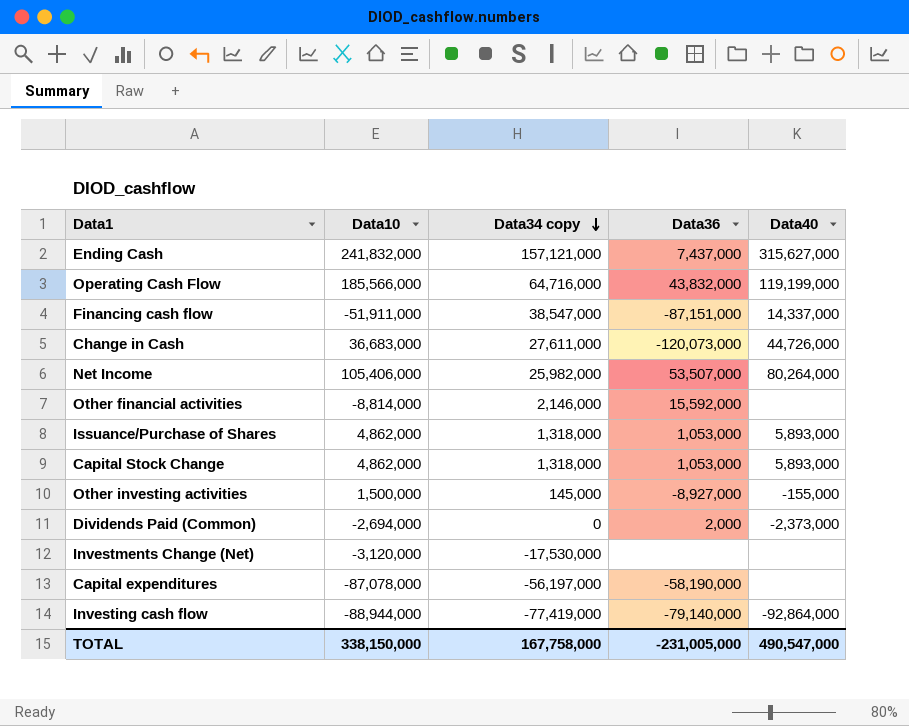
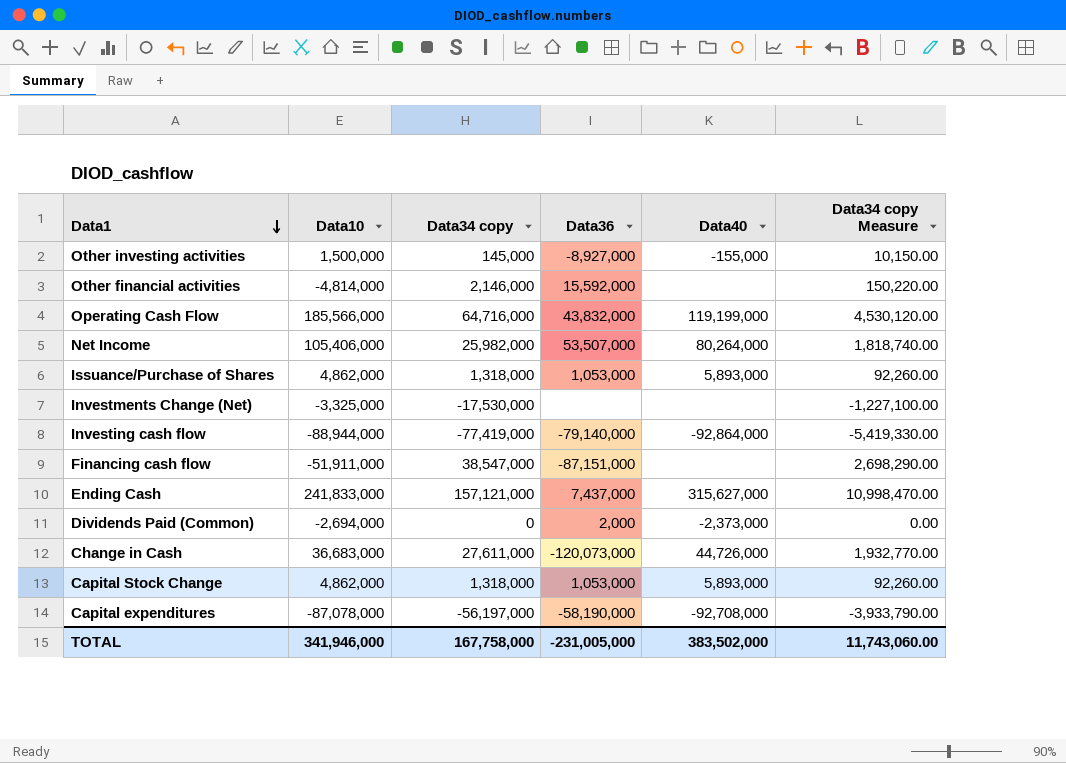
row order: Data34 copy descending -> Data1 descending
column Data34 copy Measure | formula: none -> [Data34 copy] * 0.07
Other financial activities | Data10: -8,814,000 -> -4,814,000
Investments Change (Net) | Data10: -3,120,000 -> -3,325,000
Financing cash flow | Data40: 14,337,000 -> none
Ending Cash | Data10: 241,832,000 -> 241,833,000
Capital expenditures | Data40: none -> -92,708,000
TOTAL | Data10: 338,150,000 -> 341,946,000
TOTAL | Data40: 490,547,000 -> 383,502,000

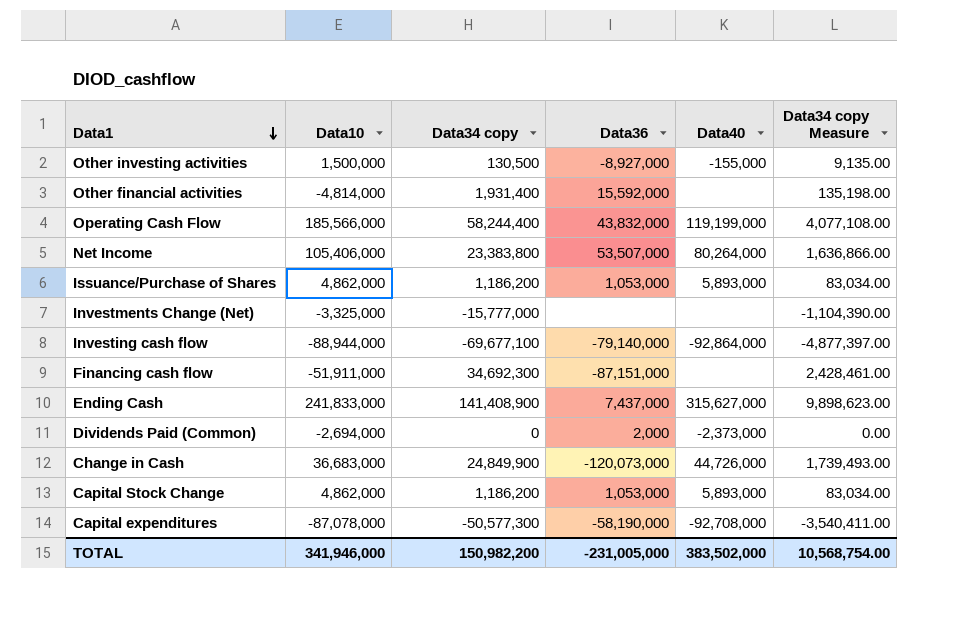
Other investing activities | Data34 copy: 145,000 -> 130,500
Other investing activities | Data34 copy Measure: 10,150.00 -> 9,135.00
Other financial activities | Data34 copy: 2,146,000 -> 1,931,400
Other financial activities | Data34 copy Measure: 150,220.00 -> 135,198.00
Operating Cash Flow | Data34 copy: 64,716,000 -> 58,244,400
Operating Cash Flow | Data34 copy Measure: 4,530,120.00 -> 4,077,108.00
Net Income | Data34 copy: 25,982,000 -> 23,383,800
Net Income | Data34 copy Measure: 1,818,740.00 -> 1,636,866.00
Issuance/Purchase of Shares | Data34 copy: 1,318,000 -> 1,186,200
Issuance/Purchase of Shares | Data34 copy Measure: 92,260.00 -> 83,034.00
Investments Change (Net) | Data34 copy: -17,530,000 -> -15,777,000
Investments Change (Net) | Data34 copy Measure: -1,227,100.00 -> -1,104,390.00
Investing cash flow | Data34 copy: -77,419,000 -> -69,677,100
Investing cash flow | Data34 copy Measure: -5,419,330.00 -> -4,877,397.00
Financing cash flow | Data34 copy: 38,547,000 -> 34,692,300
Financing cash flow | Data34 copy Measure: 2,698,290.00 -> 2,428,461.00
Ending Cash | Data34 copy: 157,121,000 -> 141,408,900
Ending Cash | Data34 copy Measure: 10,998,470.00 -> 9,898,623.00
Change in Cash | Data34 copy: 27,611,000 -> 24,849,900
Change in Cash | Data34 copy Measure: 1,932,770.00 -> 1,739,493.00
Capital Stock Change | Data34 copy: 1,318,000 -> 1,186,200
Capital Stock Change | Data34 copy Measure: 92,260.00 -> 83,034.00
Capital expenditures | Data34 copy: -56,197,000 -> -50,577,300
Capital expenditures | Data34 copy Measure: -3,933,790.00 -> -3,540,411.00
TOTAL | Data34 copy: 167,758,000 -> 150,982,200
TOTAL | Data34 copy Measure: 11,743,060.00 -> 10,568,754.00

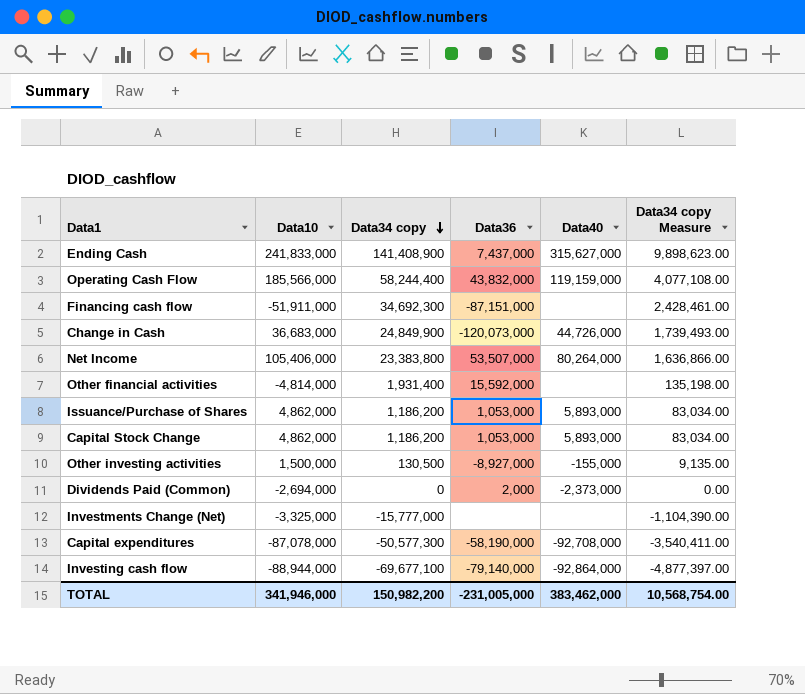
row order: Data1 descending -> Data34 copy descending
Operating Cash Flow | Data40: 119,199,000 -> 119,159,000
TOTAL | Data40: 383,502,000 -> 383,462,000

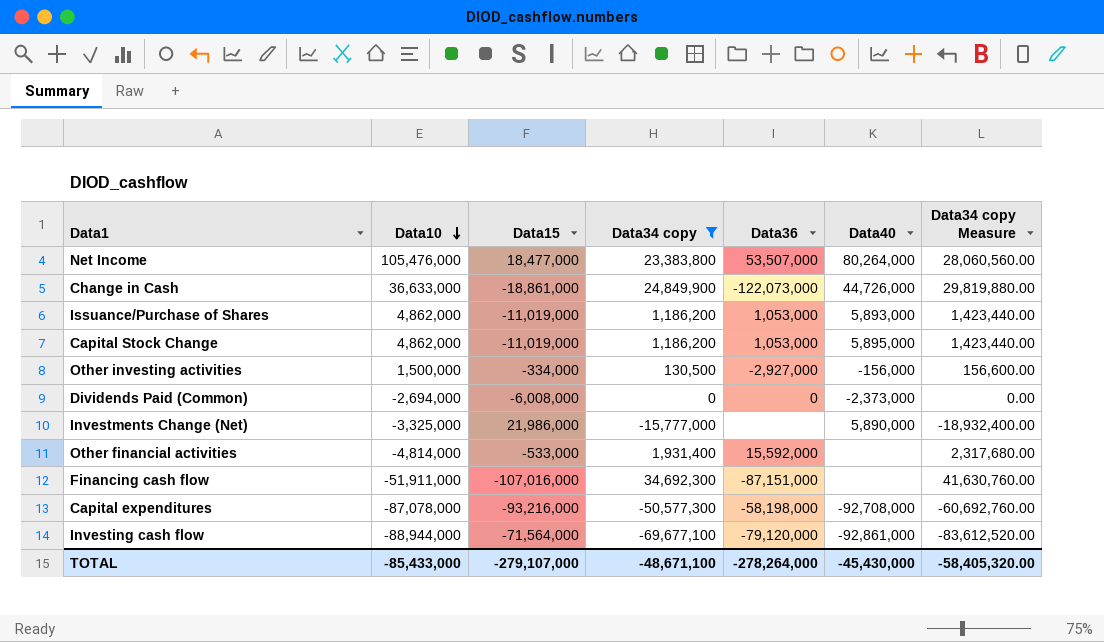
filter: none -> Data34 copy <= 34,692,300
row order: Data34 copy descending -> Data10 descending
column Data15 | position: none -> 3
column Data34 copy Measure | formula: [Data34 copy] * 0.07 -> [Data34 copy] * 1.2
Net Income | Data10: 105,406,000 -> 105,476,000
Change in Cash | Data10: 36,683,000 -> 36,633,000
Change in Cash | Data36: -120,073,000 -> -122,073,000
Capital Stock Change | Data40: 5,893,000 -> 5,895,000
Other investing activities | Data36: -8,927,000 -> -2,927,000
Other investing activities | Data40: -155,000 -> -156,000
Dividends Paid (Common) | Data36: 2,000 -> 0
Investments Change (Net) | Data40: none -> 5,890,000
Capital expenditures | Data36: -58,190,000 -> -58,198,000
Investing cash flow | Data36: -79,140,000 -> -79,120,000
Investing cash flow | Data40: -92,864,000 -> -92,861,000
TOTAL | Data10: 341,946,000 -> -85,433,000
TOTAL | Data34 copy: 150,982,200 -> -48,671,100
TOTAL | Data36: -231,005,000 -> -278,264,000
TOTAL | Data40: 383,462,000 -> -45,430,000
TOTAL | Data34 copy Measure: 10,568,754.00 -> -58,405,320.00

